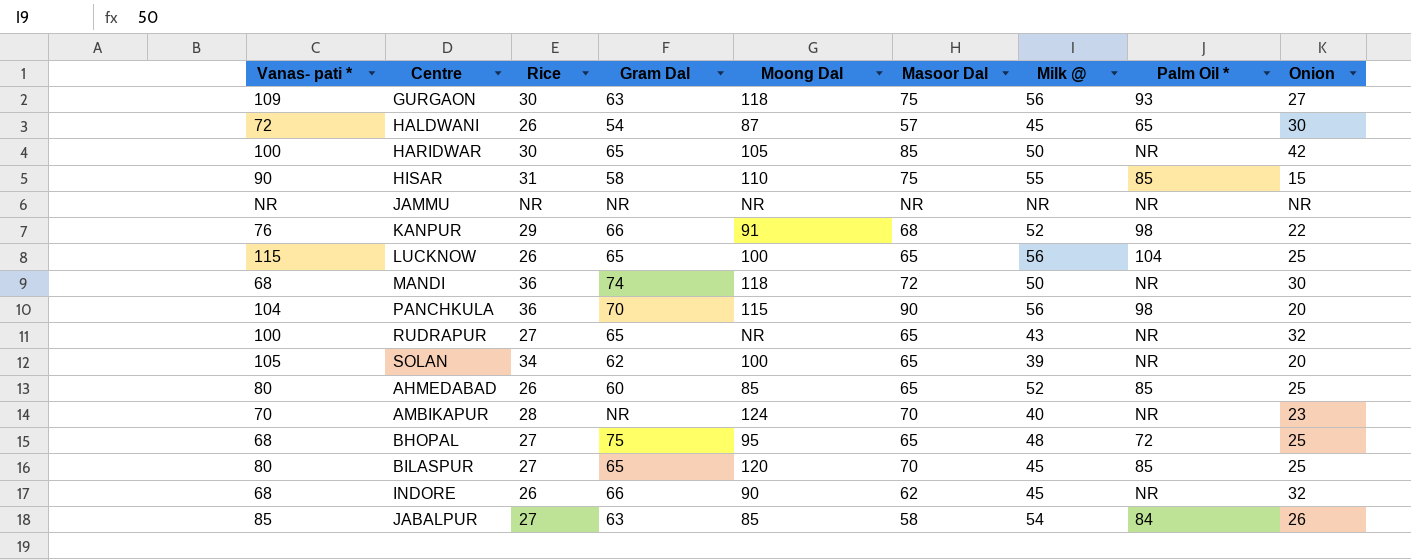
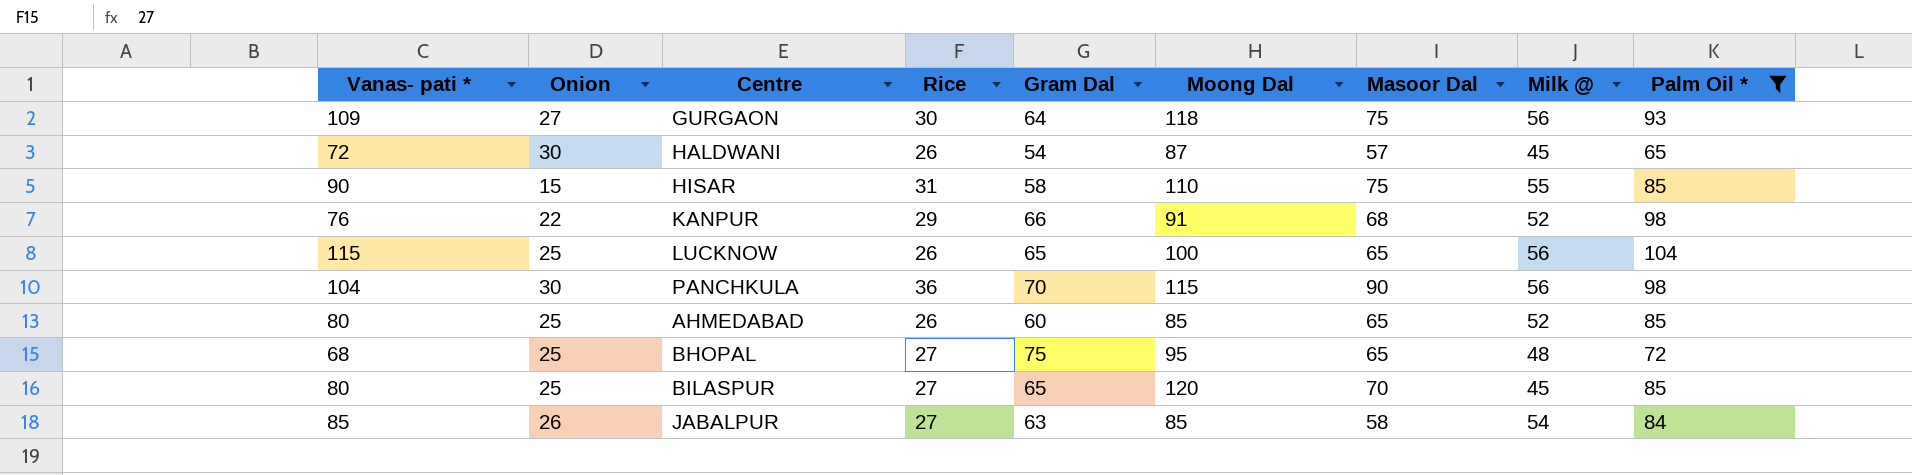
filter: none -> Palm Oil * != NR
column Onion | position: 9 -> 2
GURGAON | Gram Dal: 63 -> 64
PANCHKULA | Onion: 20 -> 30

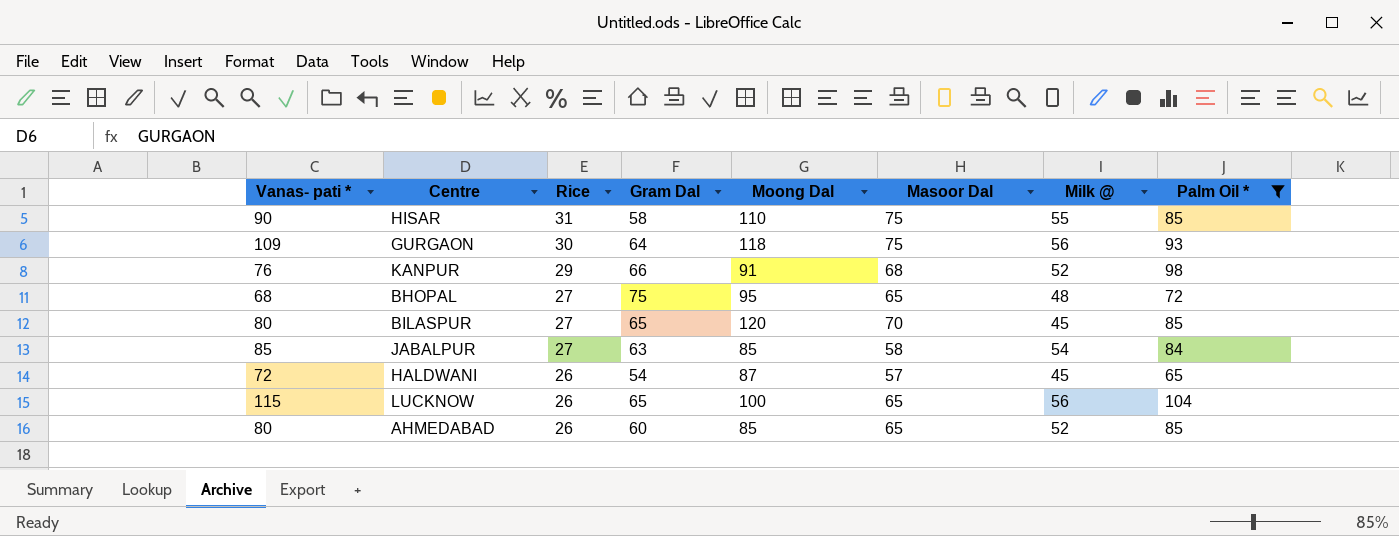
row order: none -> Rice descending
column Onion | position: 2 -> none
row PANCHKULA: 104 | 30 | 36 | 70 | 115 | 90 | 56 | 98 -> none

